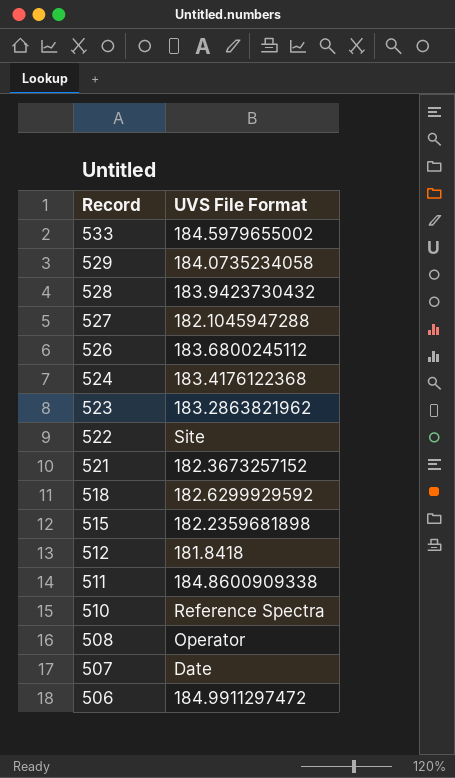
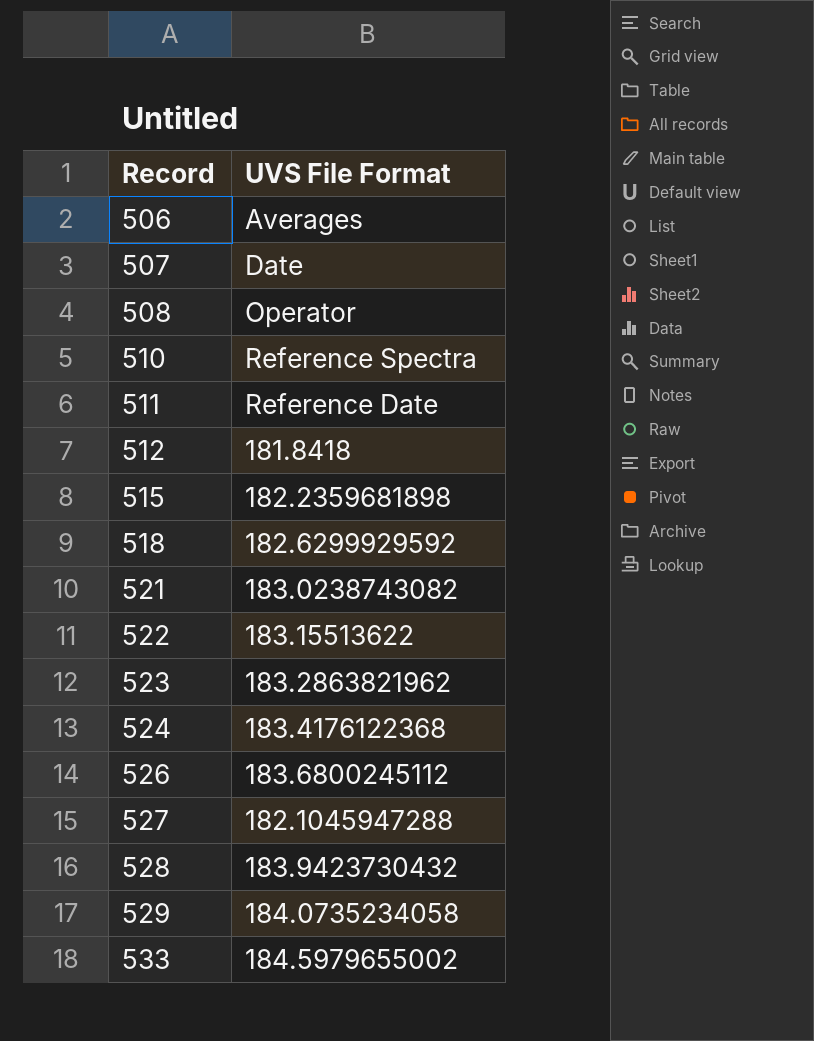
row order: Record descending -> Record ascending
506 | UVS File Format: 184.9911297472 -> Averages
511 | UVS File Format: 184.8600909338 -> Reference Date
521 | UVS File Format: 182.3673257152 -> 183.0238743082
522 | UVS File Format: Site -> 183.15513622

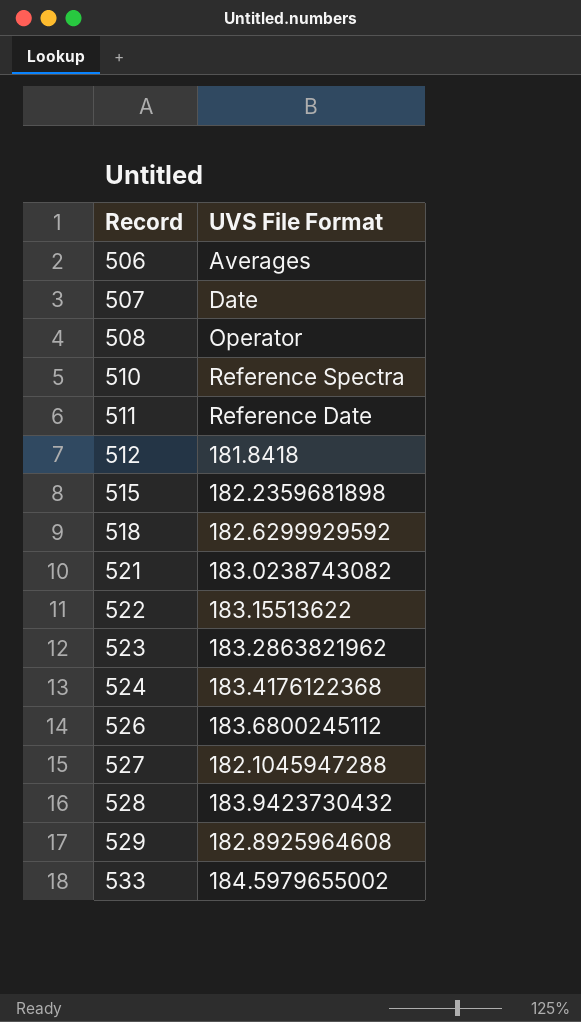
529 | UVS File Format: 184.0735234058 -> 182.8925964608

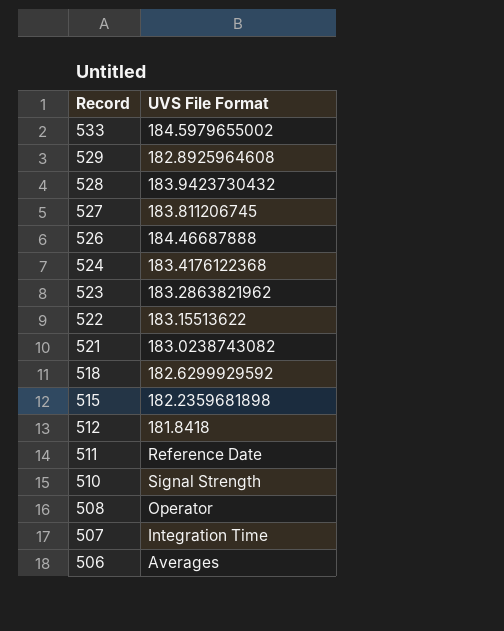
row order: Record ascending -> Record descending
527 | UVS File Format: 182.1045947288 -> 183.811206745
526 | UVS File Format: 183.6800245112 -> 184.46687888
510 | UVS File Format: Reference Spectra -> Signal Strength
507 | UVS File Format: Date -> Integration Time

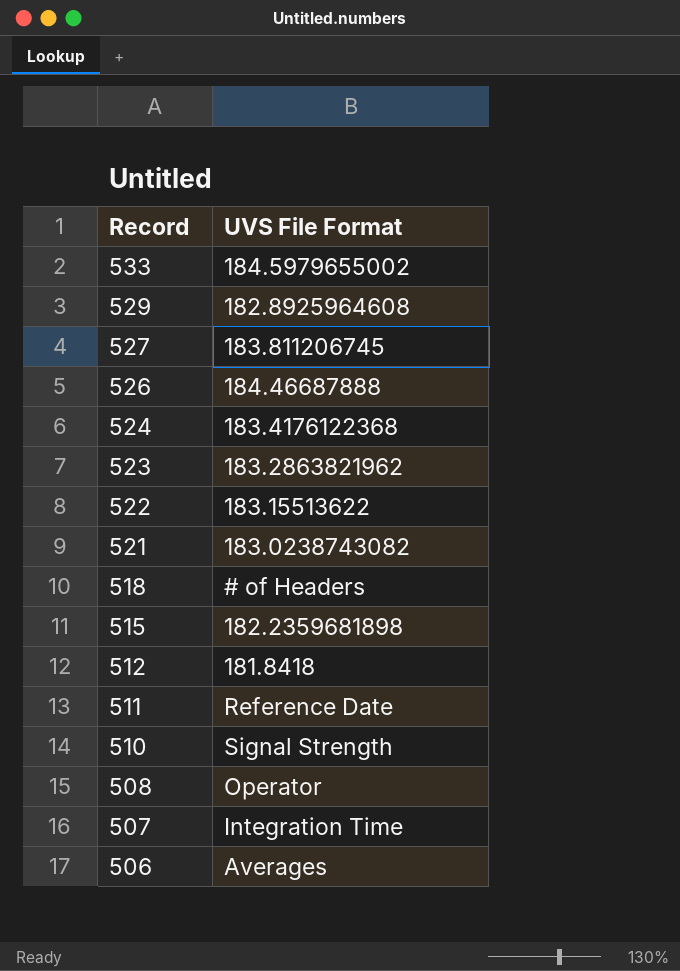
row 528: 183.9423730432 -> none
518 | UVS File Format: 182.6299929592 -> # of Headers

